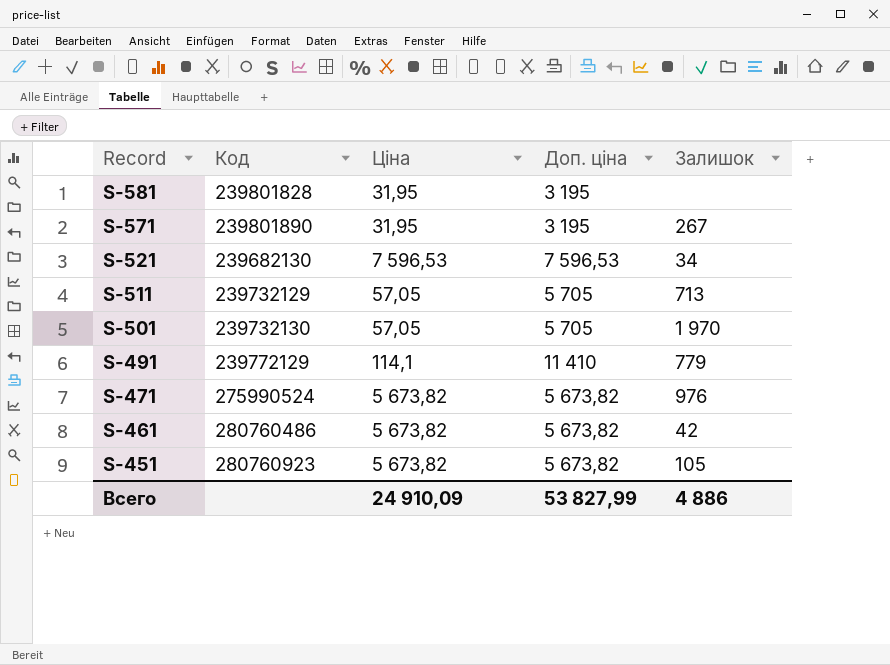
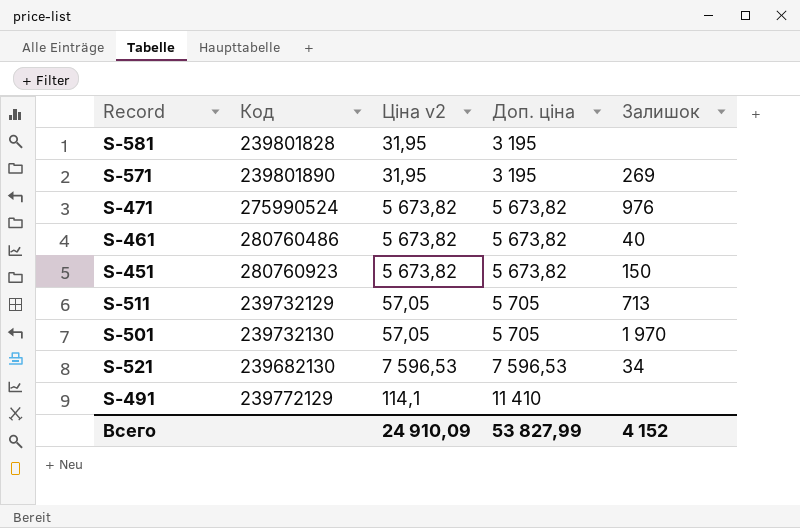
row order: Record descending -> Доп. ціна ascending
column name: Ціна -> Ціна v2
S-571 | Залишок: 267 -> 269
S-461 | Залишок: 42 -> 40
S-451 | Залишок: 105 -> 150
S-491 | Залишок: 779 -> none
Всего | Залишок: 4 886 -> 4 152

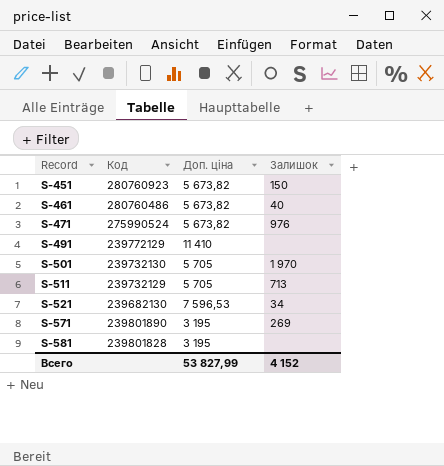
row order: Доп. ціна ascending -> Record ascending
column Ціна v2 | position: 3 -> none

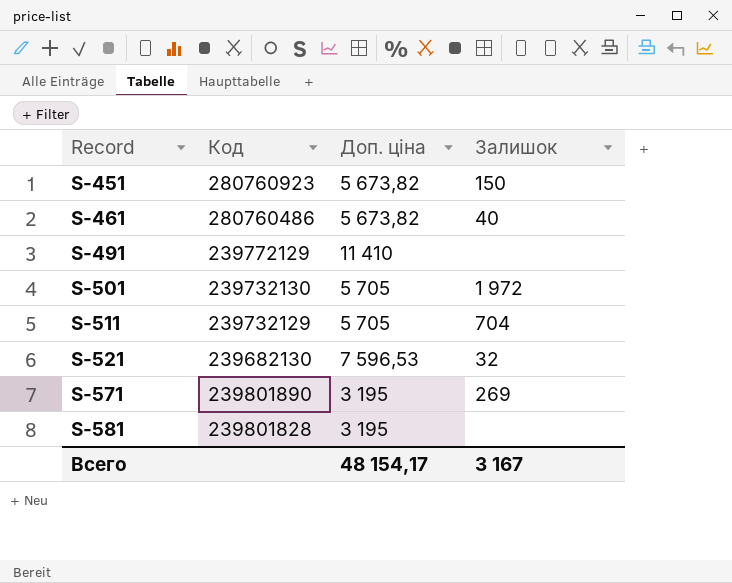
row S-471: 275990524 | 5 673,82 | 976 -> none
S-501 | Залишок: 1 970 -> 1 972
S-511 | Залишок: 713 -> 704
S-521 | Залишок: 34 -> 32
Всего | Доп. ціна: 53 827,99 -> 48 154,17
Всего | Залишок: 4 152 -> 3 167

